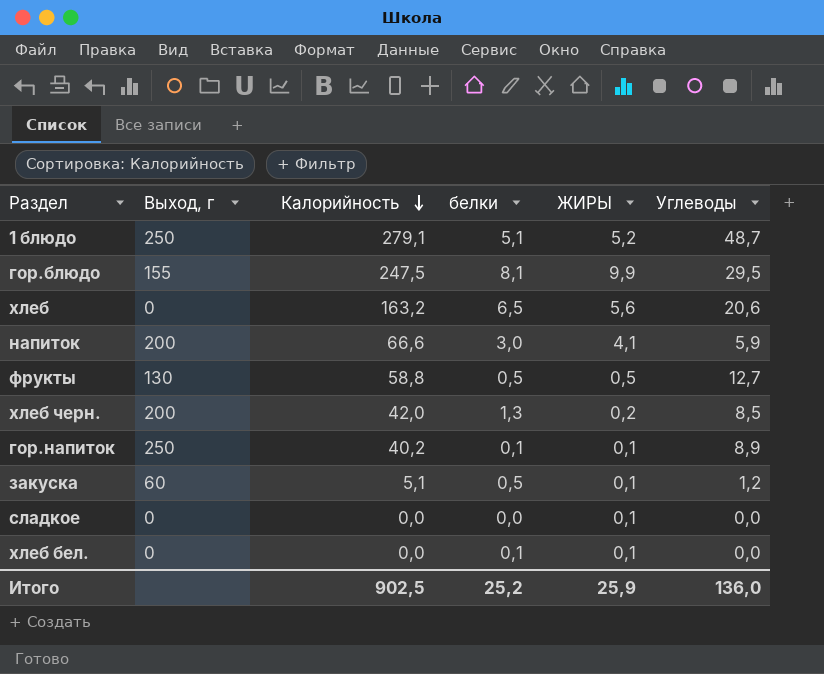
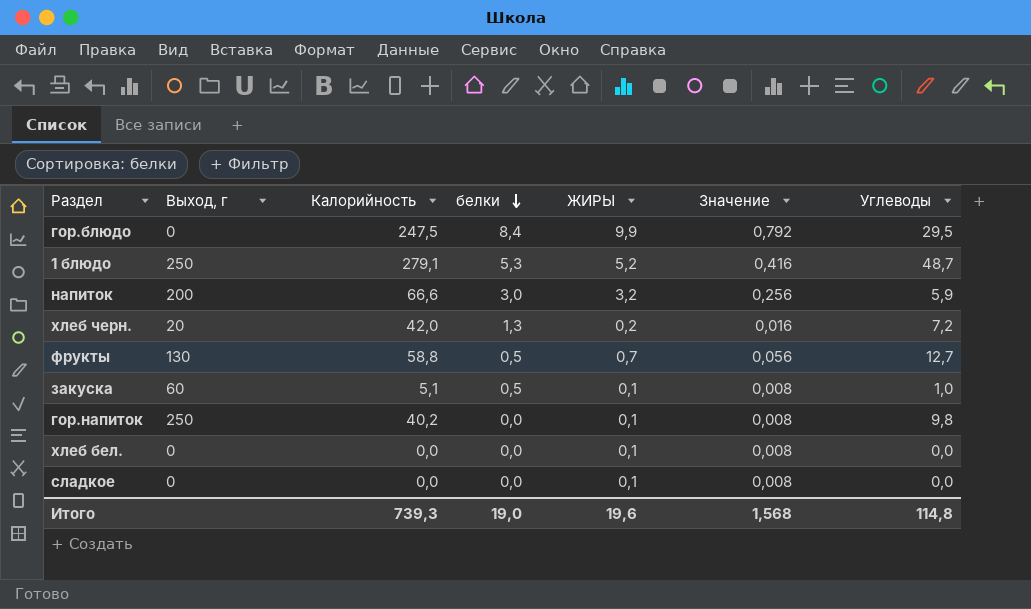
row order: Калорийность descending -> белки descending
column Значение | formula: none -> [ЖИРЫ] * 0,08
row хлеб: 0 | 163,2 | 6,5 | 5,6 | 20,6 -> none
гор.блюдо | Выход, г: 155 -> 0
гор.блюдо | белки: 8,1 -> 8,4
1 блюдо | белки: 5,1 -> 5,3
напиток | ЖИРЫ: 4,1 -> 3,2
хлеб черн. | Выход, г: 200 -> 20
хлеб черн. | Углеводы: 8,5 -> 7,2
фрукты | ЖИРЫ: 0,5 -> 0,7
закуска | Углеводы: 1,2 -> 1,0
гор.напиток | белки: 0,1 -> 0,0
гор.напиток | Углеводы: 8,9 -> 9,8
хлеб бел. | белки: 0,1 -> 0,0
Итого | Калорийность: 902,5 -> 739,3
Итого | белки: 25,2 -> 19,0
Итого | ЖИРЫ: 25,9 -> 19,6
Итого | Углеводы: 136,0 -> 114,8

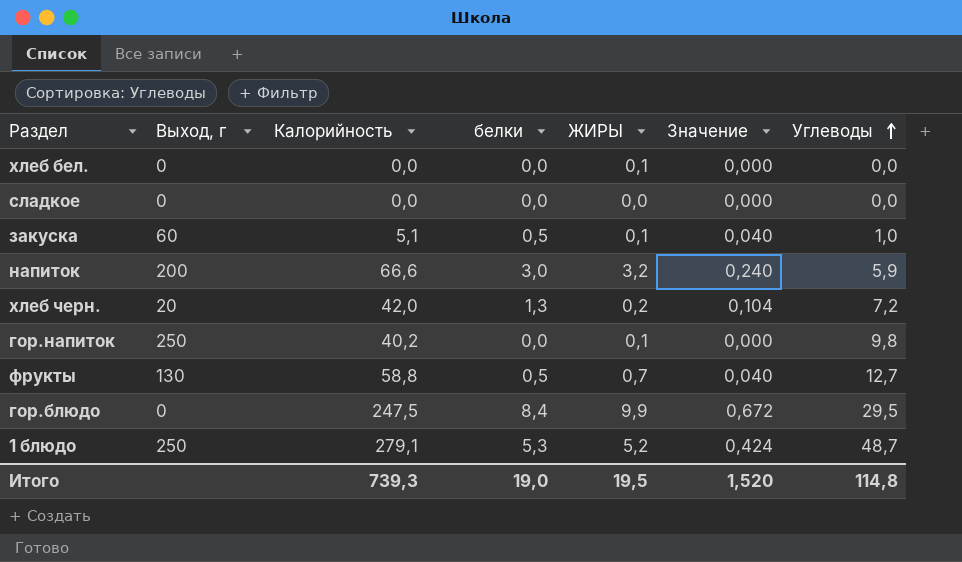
row order: белки descending -> Углеводы ascending
column Значение | formula: [ЖИРЫ] * 0,08 -> [белки] * 0,08
сладкое | ЖИРЫ: 0,1 -> 0,0
Итого | ЖИРЫ: 19,6 -> 19,5
Итого | Значение: 1,568 -> 1,520

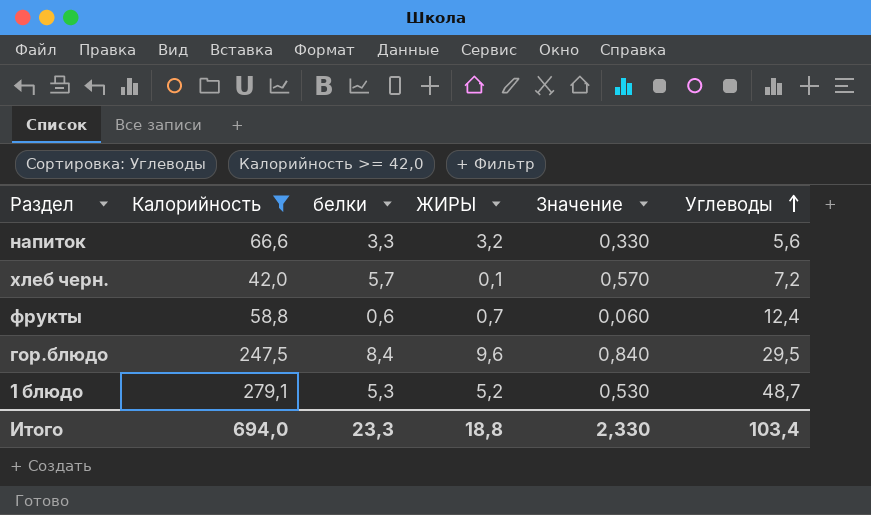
filter: none -> Калорийность >= 42,0
column Выход, г | position: 2 -> none
column Значение | formula: [белки] * 0,08 -> [белки] * 0,1
напиток | белки: 3,0 -> 3,3
напиток | Углеводы: 5,9 -> 5,6
хлеб черн. | белки: 1,3 -> 5,7
хлеб черн. | ЖИРЫ: 0,2 -> 0,1
фрукты | белки: 0,5 -> 0,6
фрукты | Углеводы: 12,7 -> 12,4
гор.блюдо | ЖИРЫ: 9,9 -> 9,6
Итого | Калорийность: 739,3 -> 694,0
Итого | белки: 19,0 -> 23,3
Итого | ЖИРЫ: 19,5 -> 18,8
Итого | Значение: 1,520 -> 2,330
Итого | Углеводы: 114,8 -> 103,4

